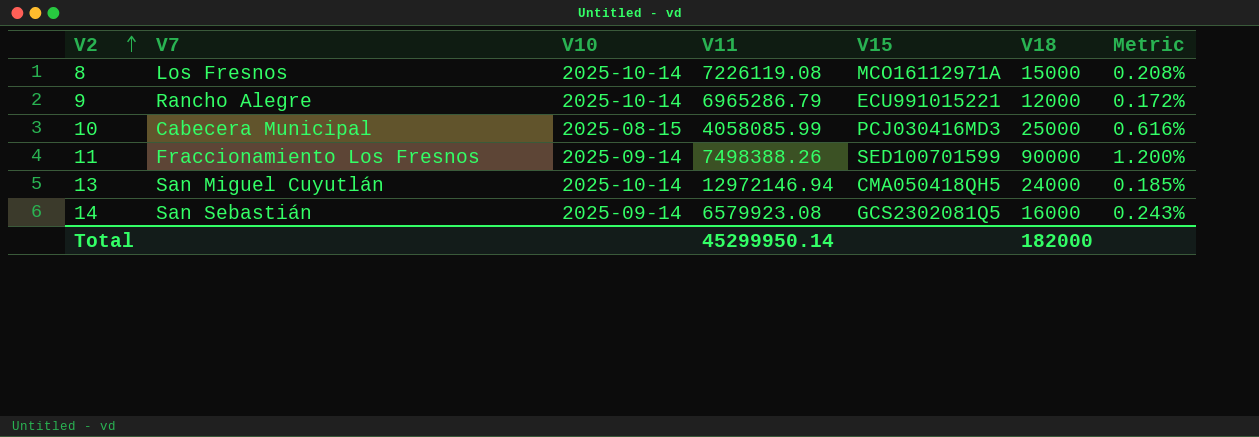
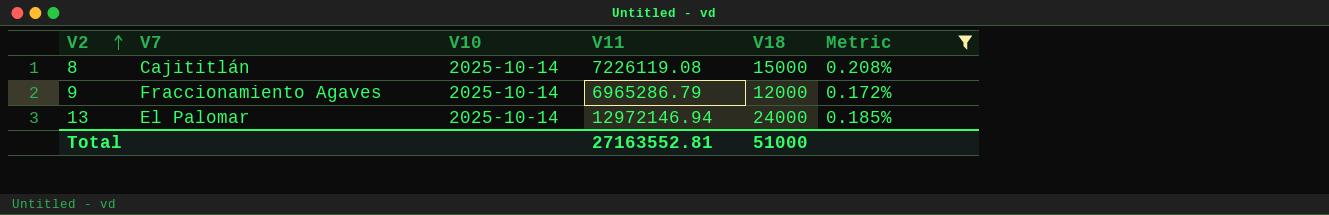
filter: none -> Metric <= 0.208%
column V15 | position: 5 -> none
8 | V7: Los Fresnos -> Cajititlán
9 | V7: Rancho Alegre -> Fraccionamiento Agaves
13 | V7: San Miguel Cuyutlán -> El Palomar
Total | V11: 45299950.14 -> 27163552.81
Total | V18: 182000 -> 51000

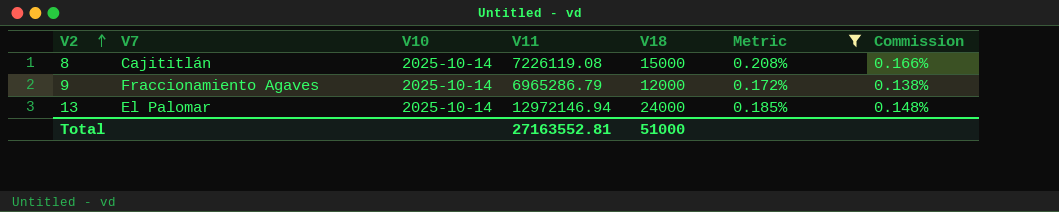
column Commission | formula: none -> [Metric] * 0.8

